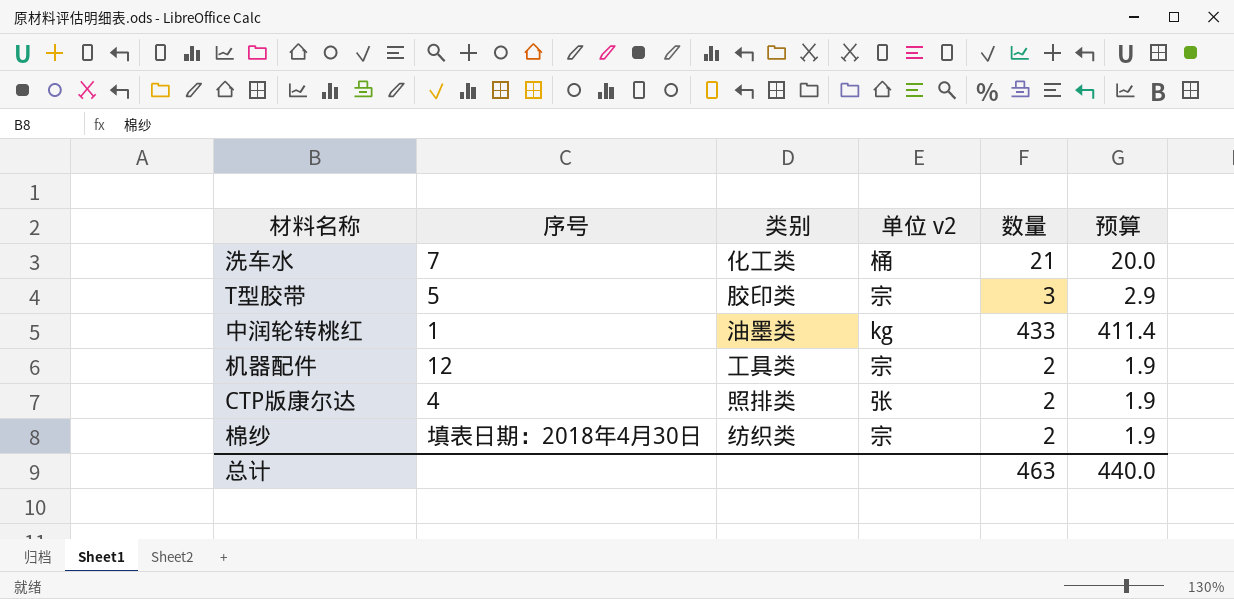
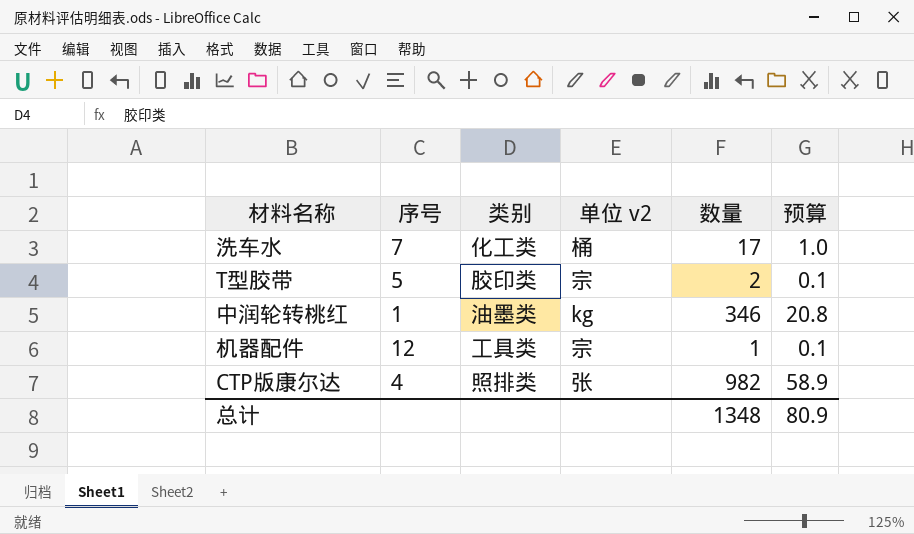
column 预算 | formula: [数量] * 0.95 -> [数量] * 0.06
row 棉纱: 填表日期：2018年4月30日 | 纺织类 | 宗 | 2 | 1.9 -> none
洗车水 | 数量: 21 -> 17
T型胶带 | 数量: 3 -> 2
中润轮转桃红 | 数量: 433 -> 346
机器配件 | 数量: 2 -> 1
CTP版康尔达 | 数量: 2 -> 982
总计 | 数量: 463 -> 1348
总计 | 预算: 440.0 -> 80.9

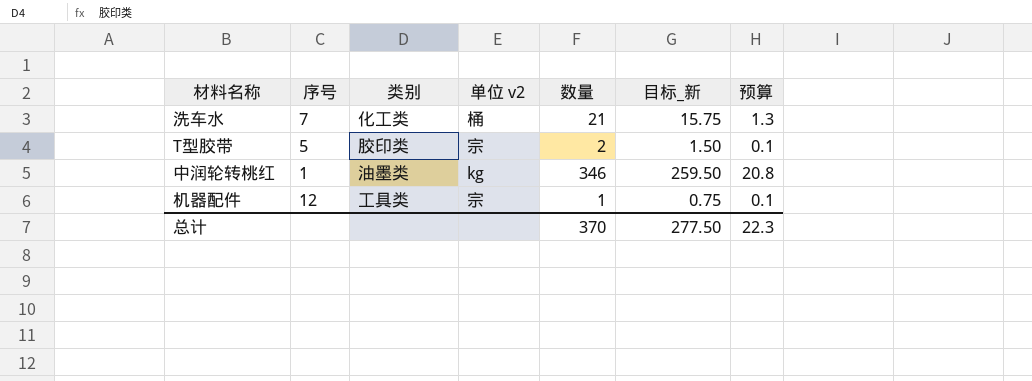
column 目标_新 | formula: none -> [数量] * 0.75
row CTP版康尔达: 4 | 照排类 | 张 | 982 | 58.9 -> none
洗车水 | 数量: 17 -> 21
洗车水 | 预算: 1.0 -> 1.3
总计 | 数量: 1348 -> 370
总计 | 预算: 80.9 -> 22.3

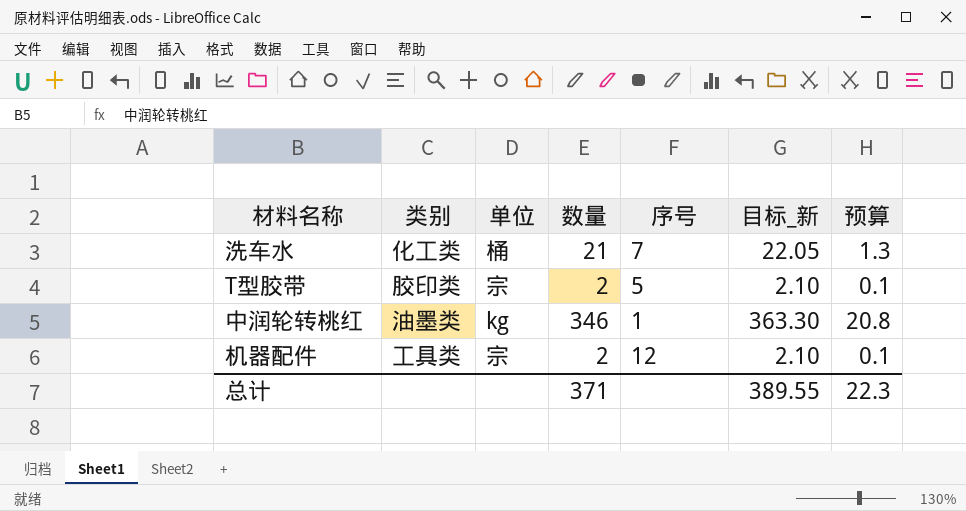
column name: 单位 v2 -> 单位
column 序号 | position: 2 -> 5
column 目标_新 | formula: [数量] * 0.75 -> [数量] * 1.05
机器配件 | 数量: 1 -> 2
总计 | 数量: 370 -> 371
总计 | 目标_新: 277.50 -> 389.55

